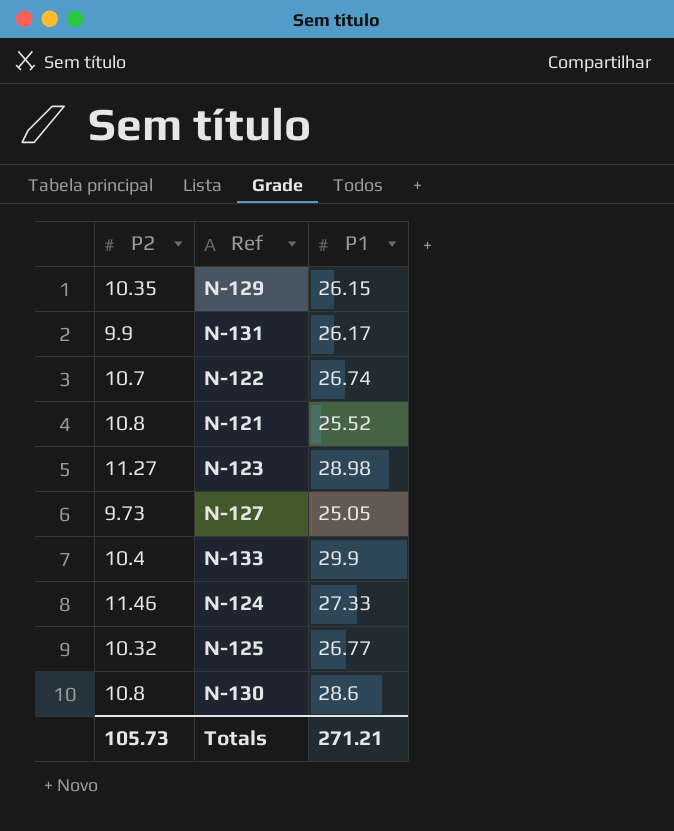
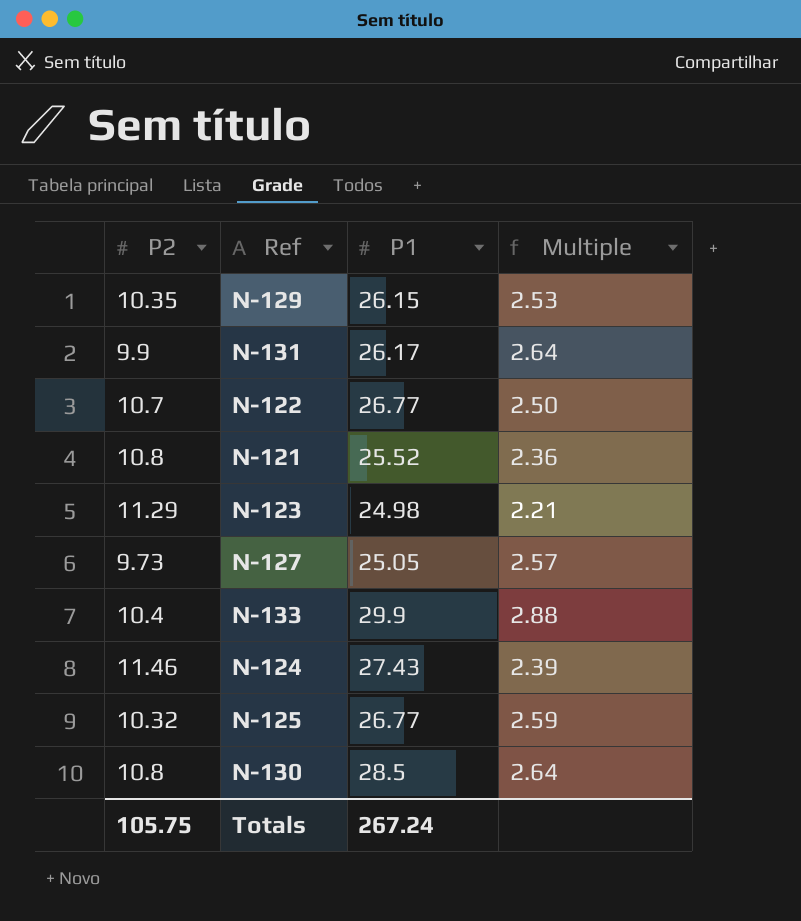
column Multiple | formula: none -> [P1] / [P2]
N-122 | P1: 26.74 -> 26.77
N-123 | P2: 11.27 -> 11.29
N-123 | P1: 28.98 -> 24.98
N-124 | P1: 27.33 -> 27.43
N-130 | P1: 28.6 -> 28.5
Totals | P2: 105.73 -> 105.75
Totals | P1: 271.21 -> 267.24

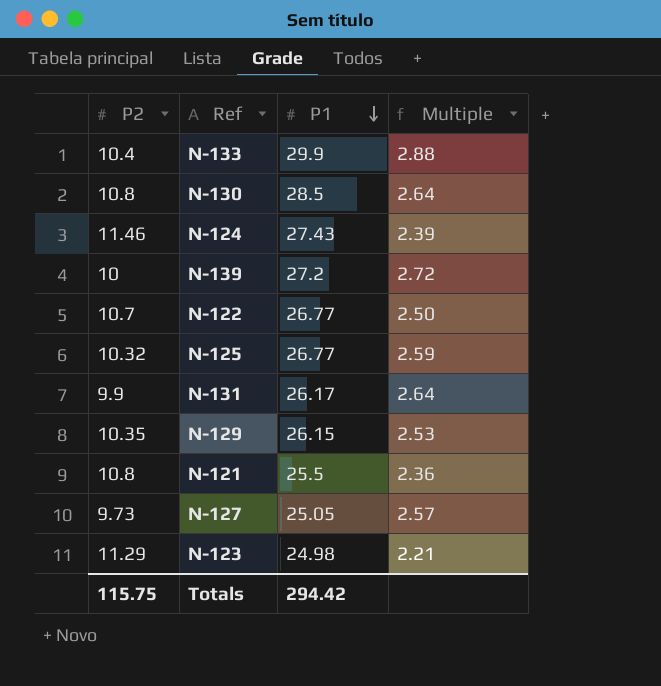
row order: none -> P1 descending
row N-139: none -> 10 | 27.2 | 2.72
N-121 | P1: 25.52 -> 25.5
Totals | P2: 105.75 -> 115.75
Totals | P1: 267.24 -> 294.42

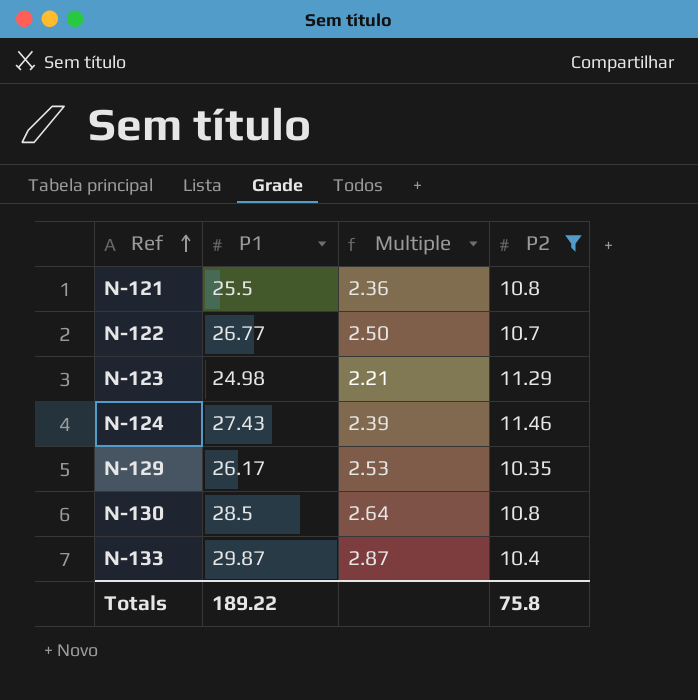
filter: none -> P2 >= 10.35
row order: P1 descending -> Ref ascending
column P2 | position: 1 -> 4
N-129 | P1: 26.15 -> 26.17
N-133 | P1: 29.9 -> 29.87
N-133 | Multiple: 2.88 -> 2.87
Totals | P1: 294.42 -> 189.22
Totals | P2: 115.75 -> 75.8

